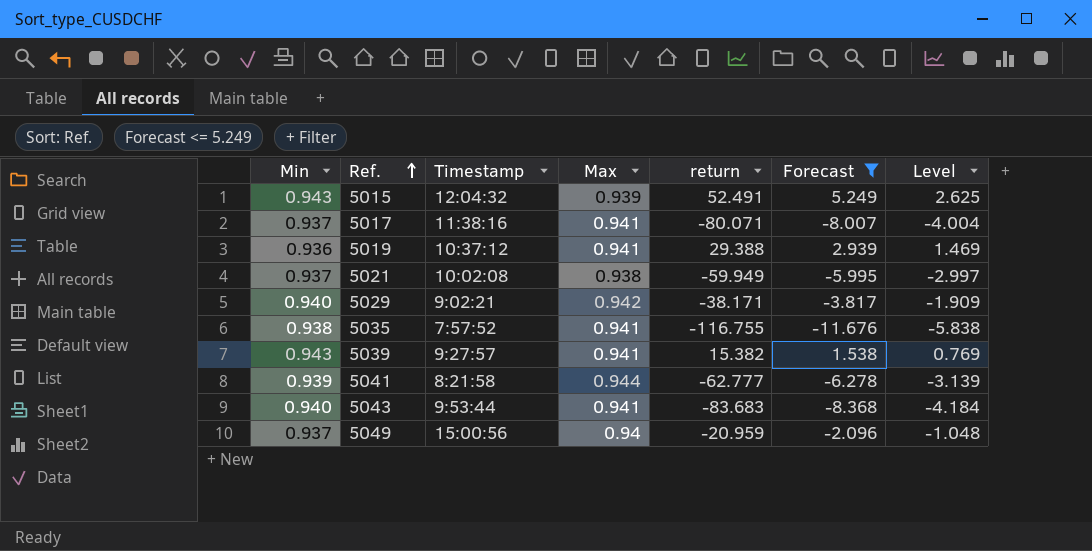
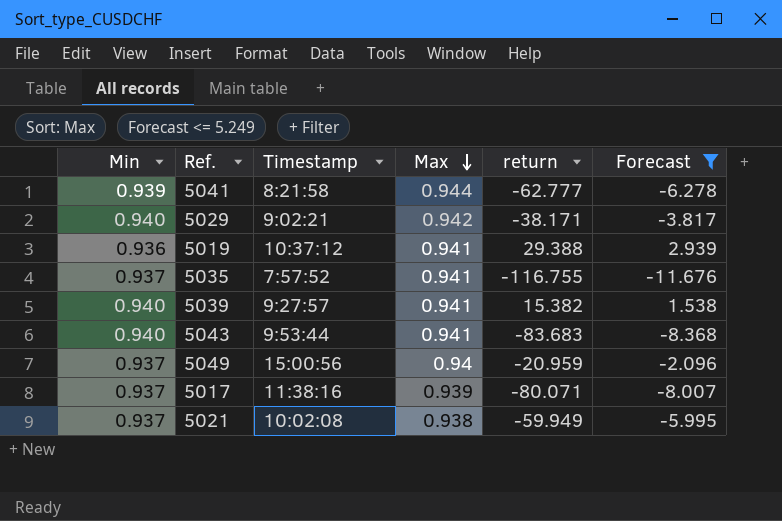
row order: Ref. ascending -> Max descending
column Level | formula: [return] * 0.05 -> none
row 5015: 0.943 | 12:04:32 | 0.939 | 52.491 | 5.249 | 2.625 -> none
5035 | Min: 0.938 -> 0.937
5039 | Min: 0.943 -> 0.940
5017 | Max: 0.941 -> 0.939

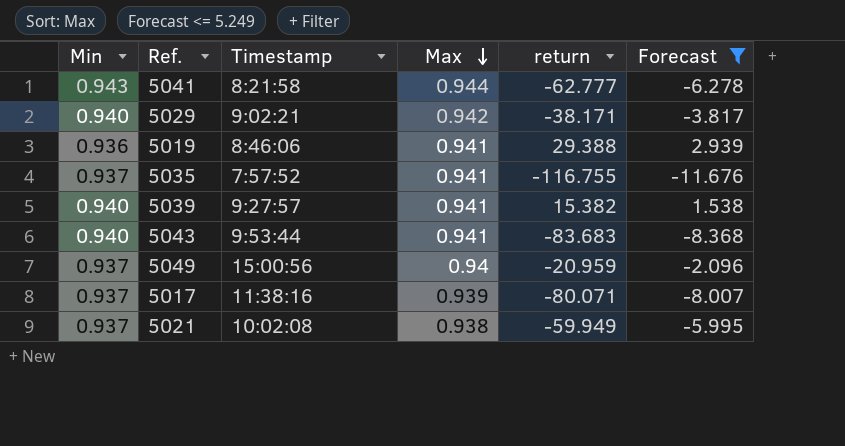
5041 | Min: 0.939 -> 0.943
5019 | Timestamp: 10:37:12 -> 8:46:06

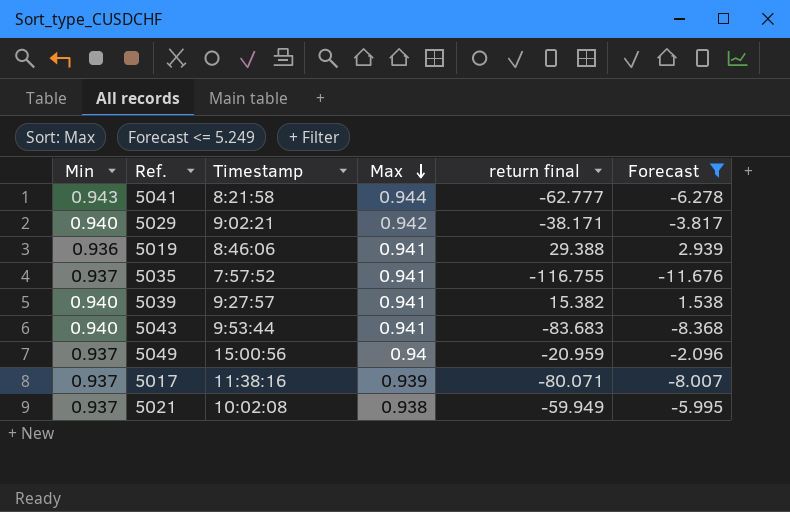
column name: return -> return final

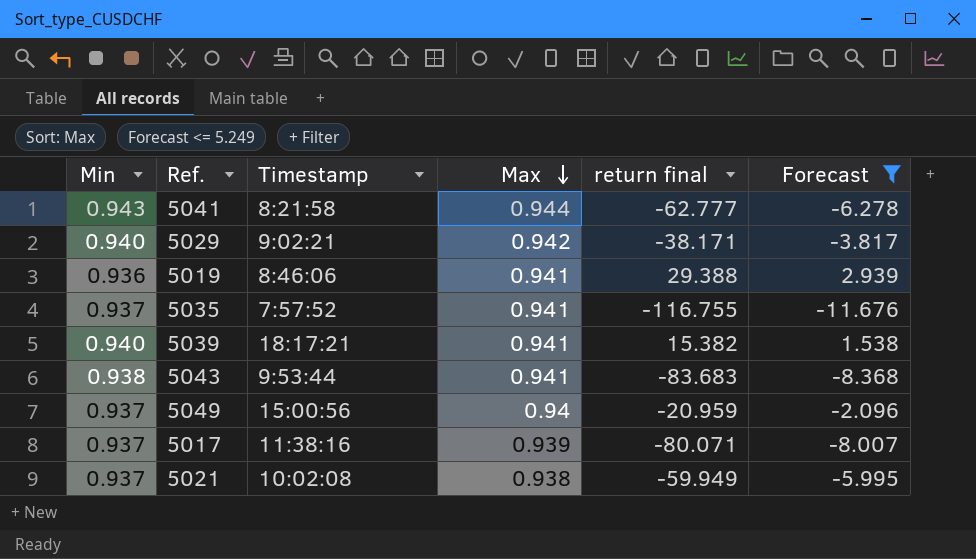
5039 | Timestamp: 9:27:57 -> 18:17:21
5043 | Min: 0.940 -> 0.938

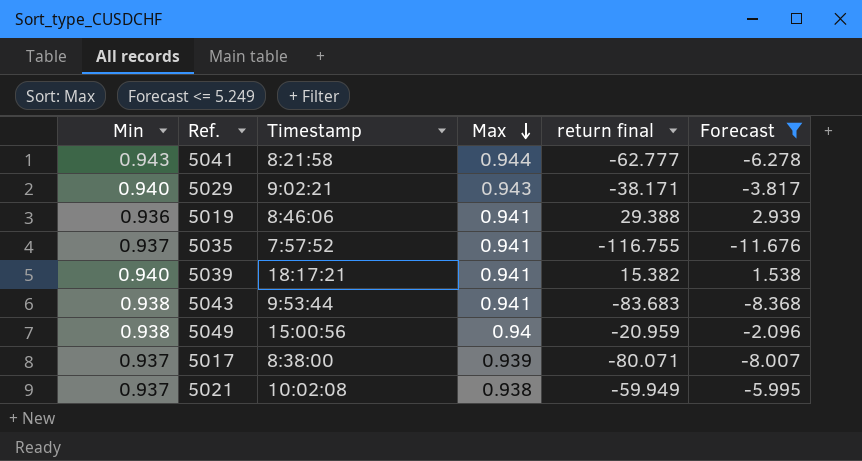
5029 | Max: 0.942 -> 0.943
5049 | Min: 0.937 -> 0.938
5017 | Timestamp: 11:38:16 -> 8:38:00

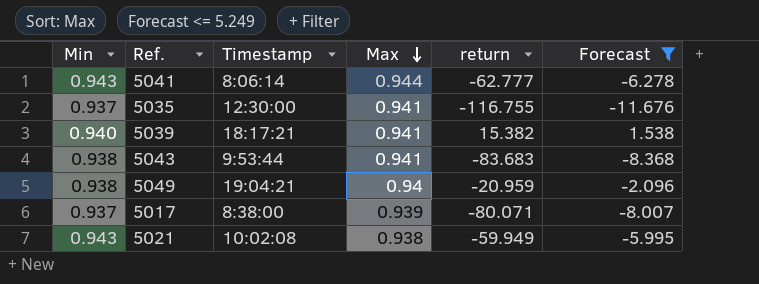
column name: return final -> return
row 5029: 0.940 | 9:02:21 | 0.943 | -38.171 | -3.817 -> none
row 5019: 0.936 | 8:46:06 | 0.941 | 29.388 | 2.939 -> none
5041 | Timestamp: 8:21:58 -> 8:06:14
5035 | Timestamp: 7:57:52 -> 12:30:00
5049 | Timestamp: 15:00:56 -> 19:04:21
5021 | Min: 0.937 -> 0.943

